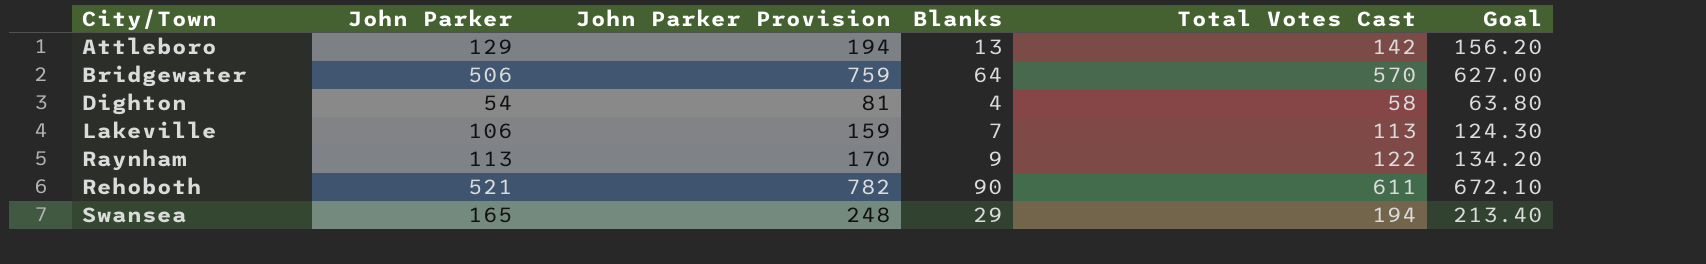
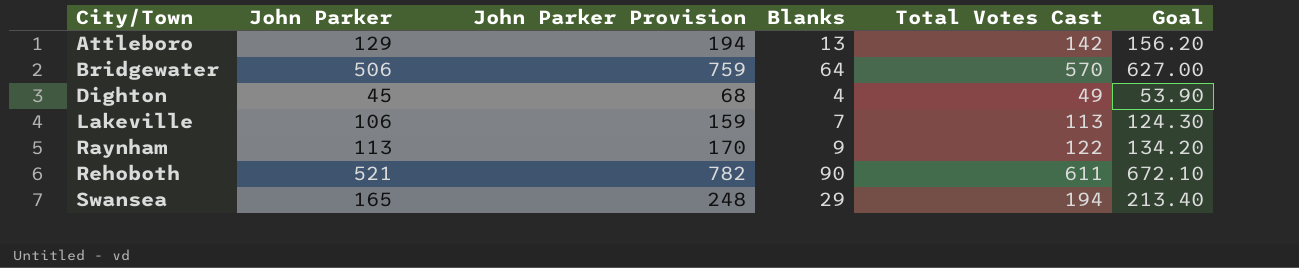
Dighton | John Parker: 54 -> 45
Dighton | John Parker Provision: 81 -> 68
Dighton | Total Votes Cast: 58 -> 49
Dighton | Goal: 63.80 -> 53.90

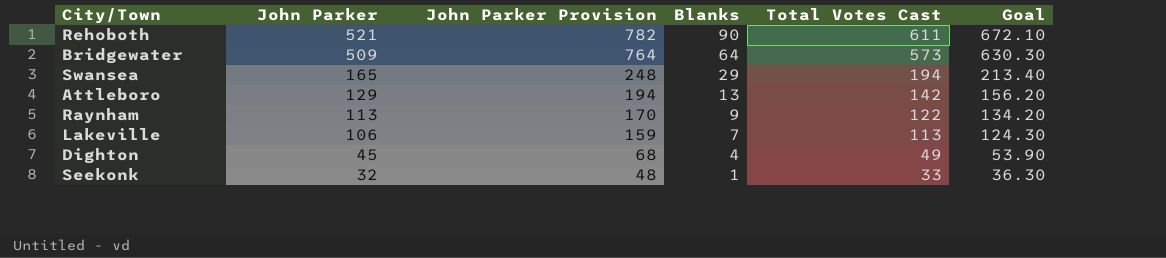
row order: City/Town ascending -> John Parker descending
Bridgewater | John Parker: 506 -> 509
Bridgewater | John Parker Provision: 759 -> 764
Bridgewater | Total Votes Cast: 570 -> 573
Bridgewater | Goal: 627.00 -> 630.30
row Seekonk: none -> 32 | 48 | 1 | 33 | 36.30

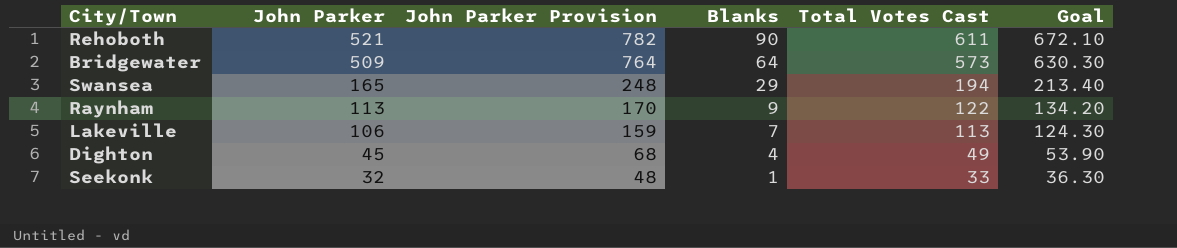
row Attleboro: 129 | 194 | 13 | 142 | 156.20 -> none

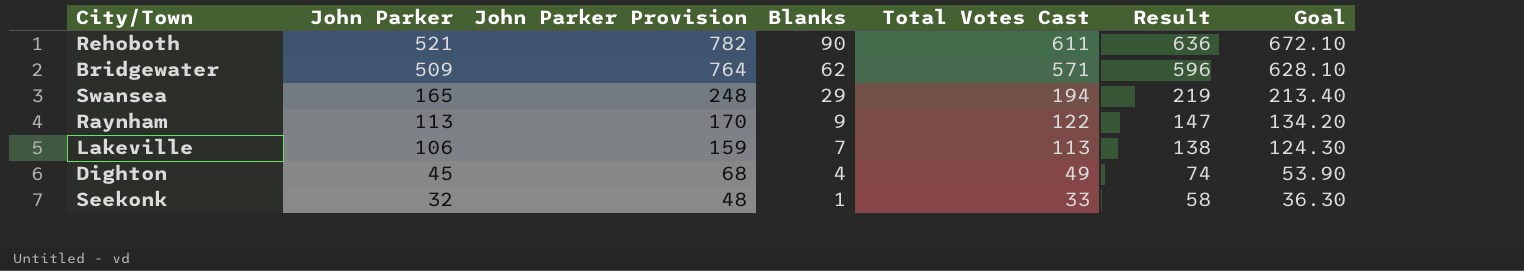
column Result | formula: none -> [Total Votes Cast] + 25
Bridgewater | Blanks: 64 -> 62
Bridgewater | Total Votes Cast: 573 -> 571
Bridgewater | Goal: 630.30 -> 628.10

